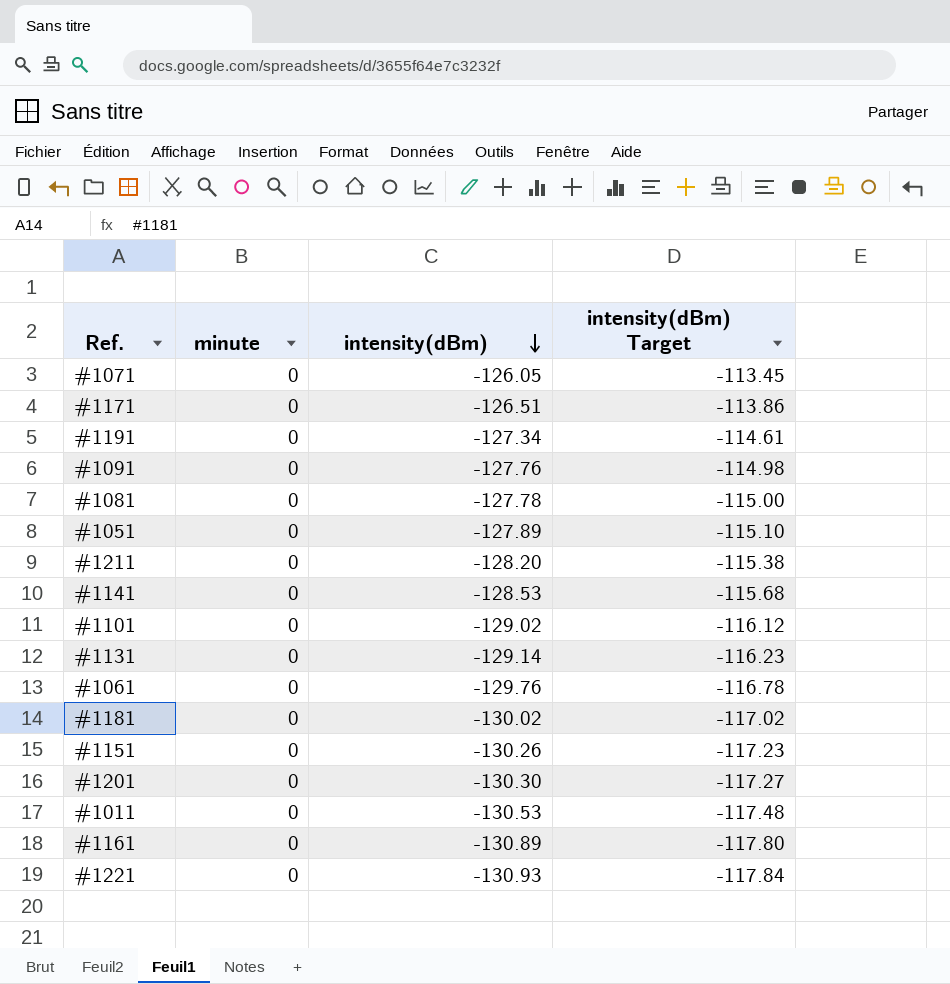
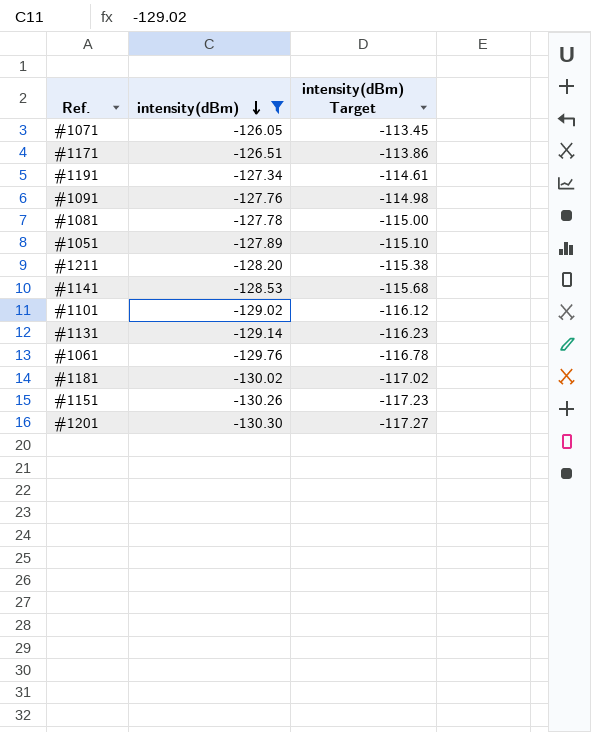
filter: none -> intensity(dBm) >= -130.30
column minute | position: 2 -> none

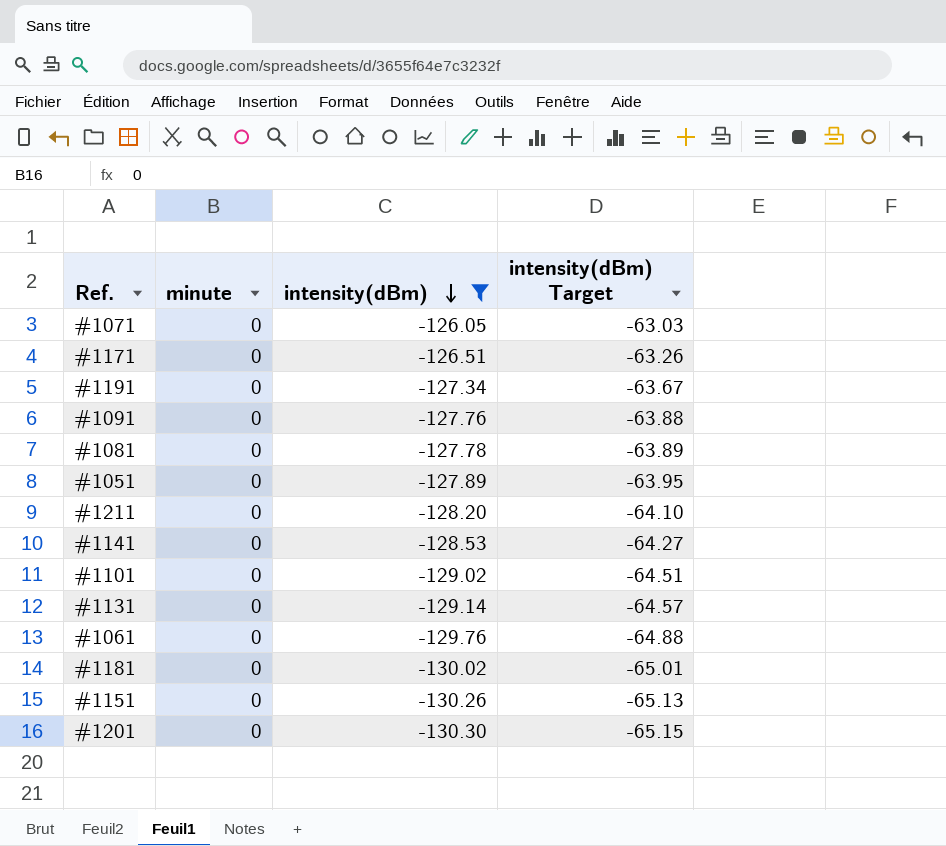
column minute | position: none -> 2
column intensity(dBm) Target | formula: [intensity(dBm)] * 0.9 -> [intensity(dBm)] * 0.5

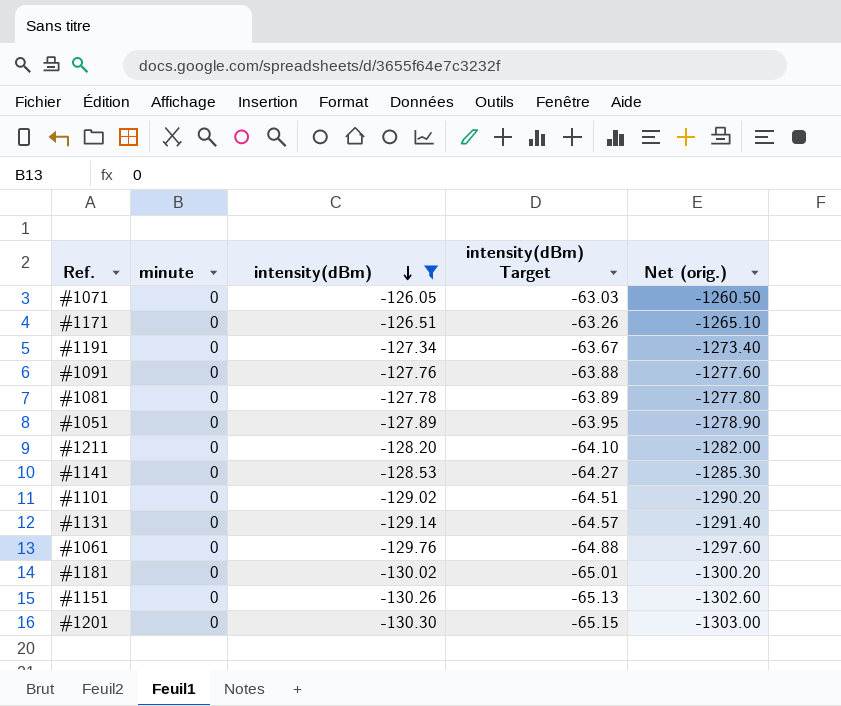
column Net (orig.) | formula: none -> [intensity(dBm)] * 10

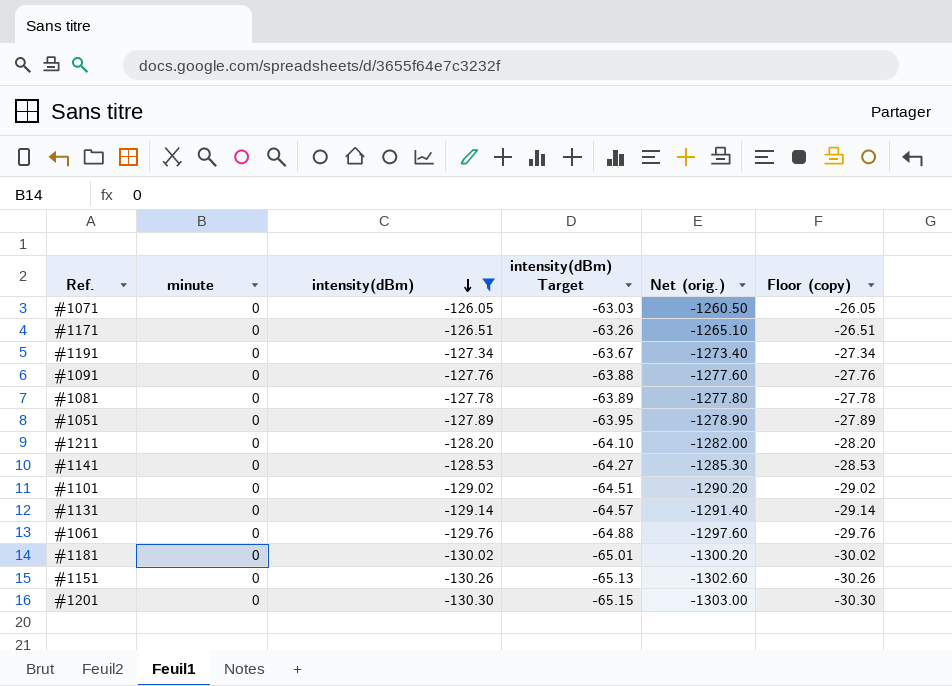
column Floor (copy) | formula: none -> [intensity(dBm)] + 100

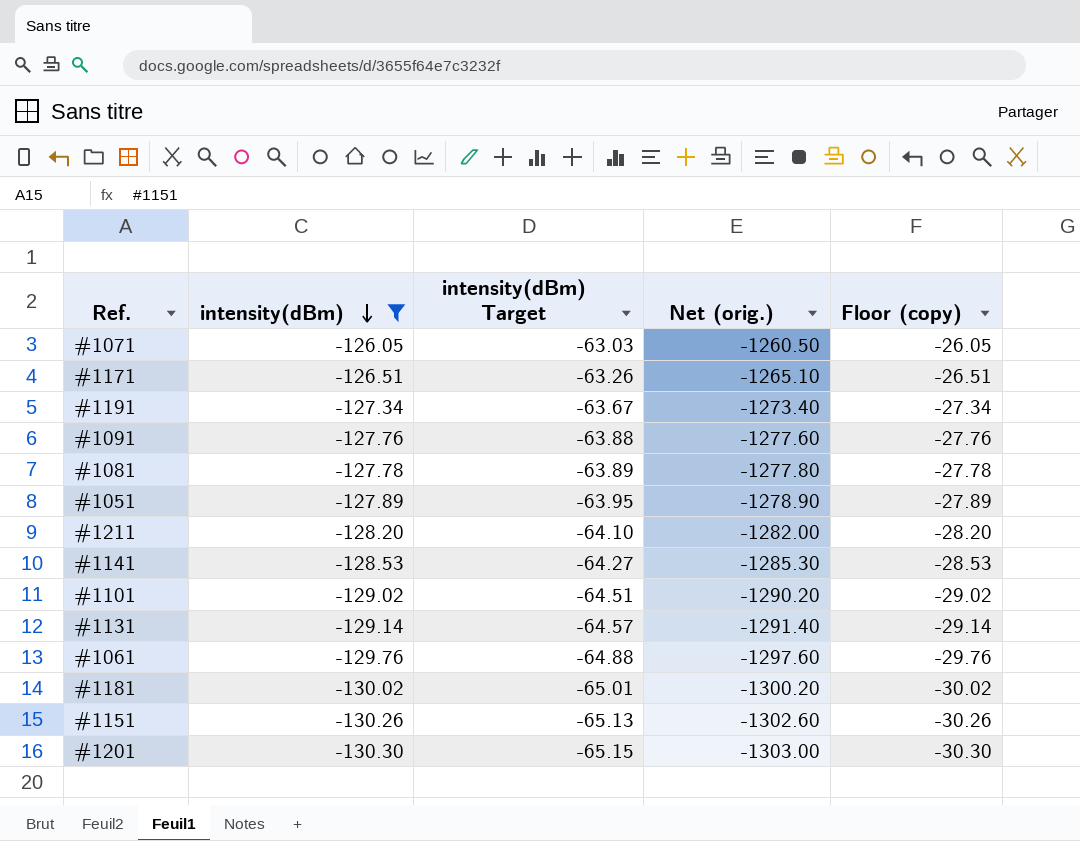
column minute | position: 2 -> none

